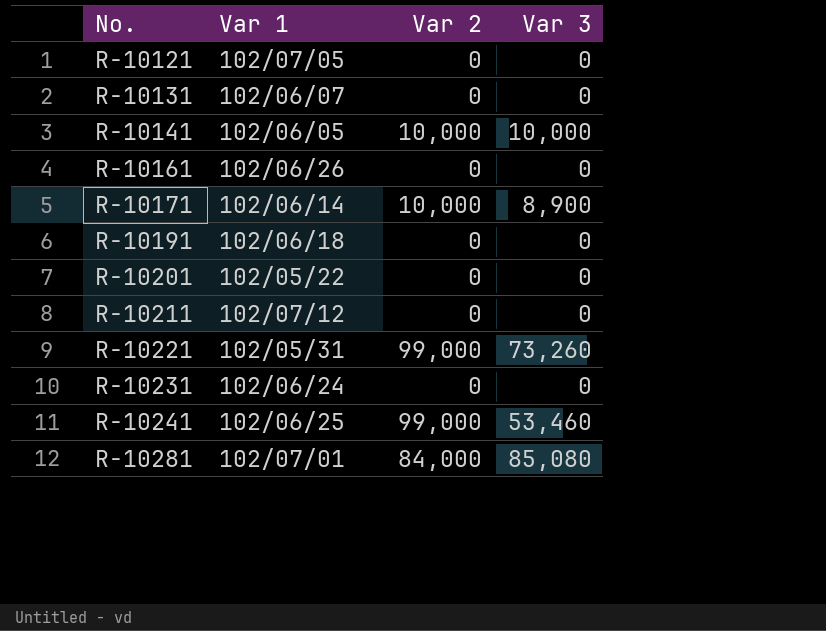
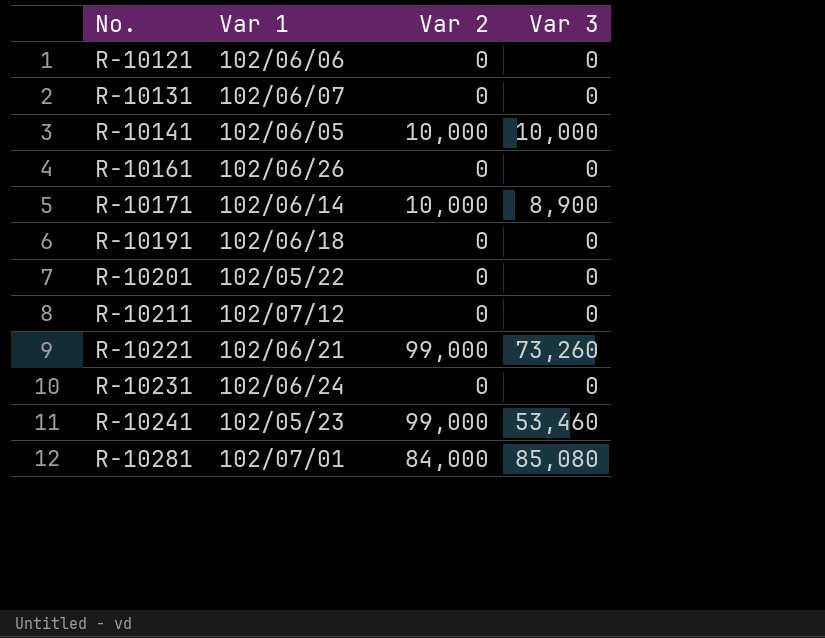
R-10121 | Var 1: 102/07/05 -> 102/06/06
R-10221 | Var 1: 102/05/31 -> 102/06/21
R-10241 | Var 1: 102/06/25 -> 102/05/23

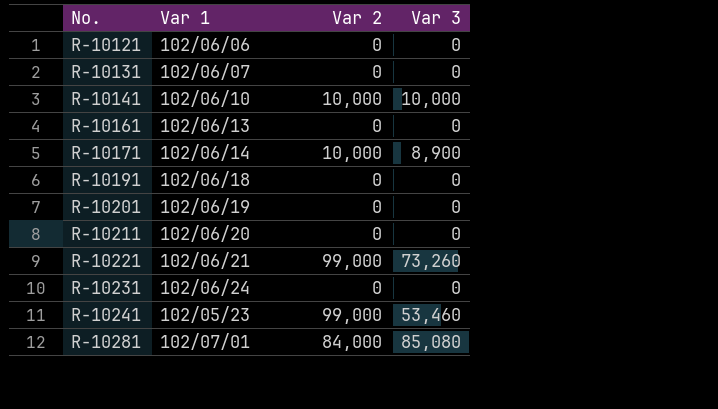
R-10141 | Var 1: 102/06/05 -> 102/06/10
R-10161 | Var 1: 102/06/26 -> 102/06/13
R-10201 | Var 1: 102/05/22 -> 102/06/19
R-10211 | Var 1: 102/07/12 -> 102/06/20

